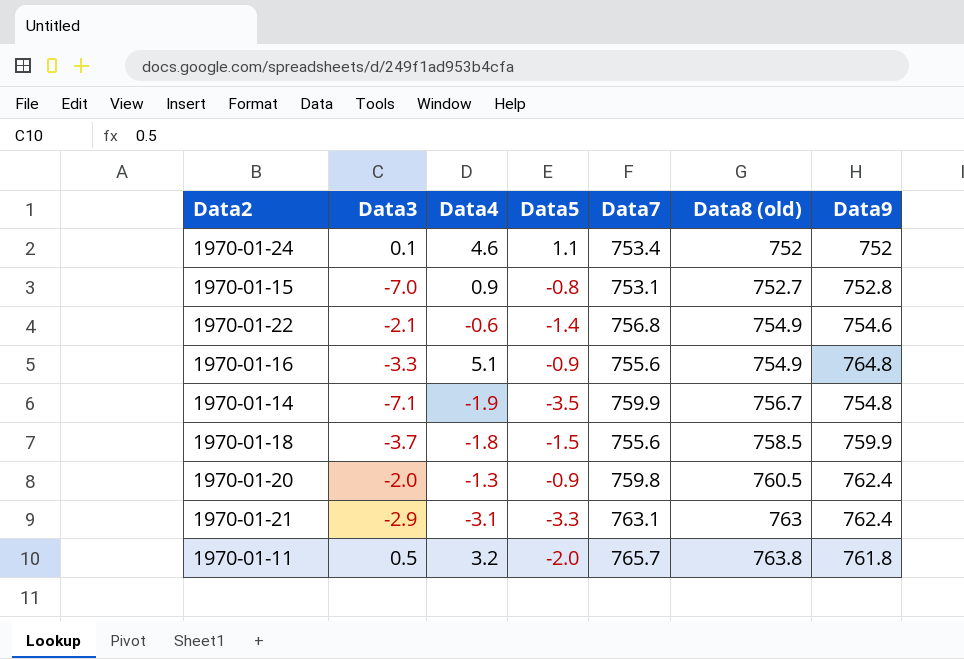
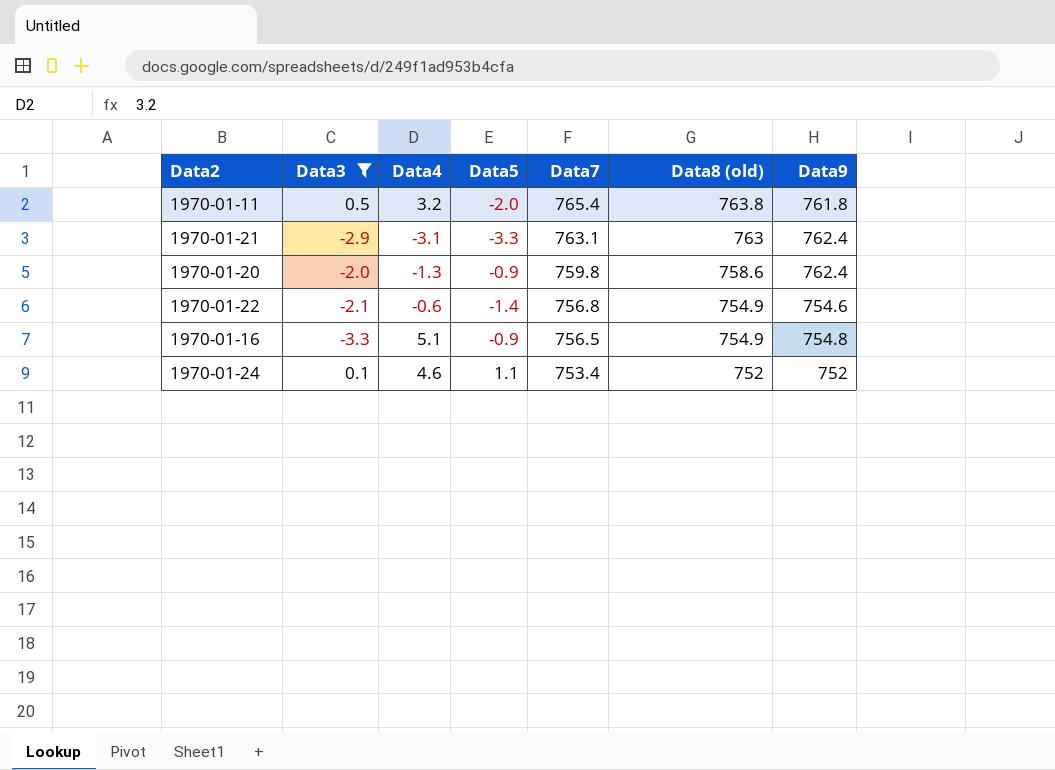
filter: none -> Data3 >= -3.3
row order: Data8 (old) ascending -> Data7 descending
1970-01-11 | Data7: 765.7 -> 765.4
1970-01-20 | Data8 (old): 760.5 -> 758.6
1970-01-16 | Data7: 755.6 -> 756.5
1970-01-16 | Data9: 764.8 -> 754.8

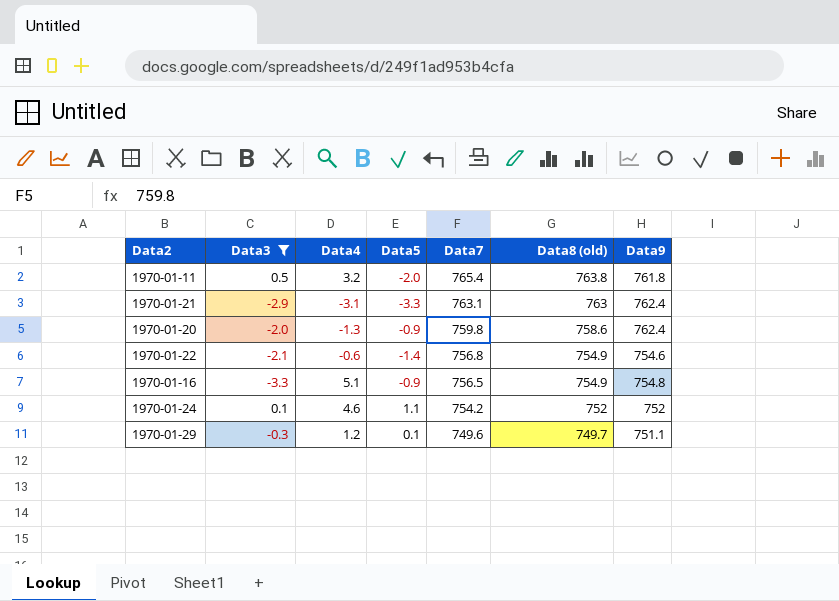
1970-01-24 | Data7: 753.4 -> 754.2
row 1970-01-29: none -> -0.3 | 1.2 | 0.1 | 749.6 | 749.7 | 751.1

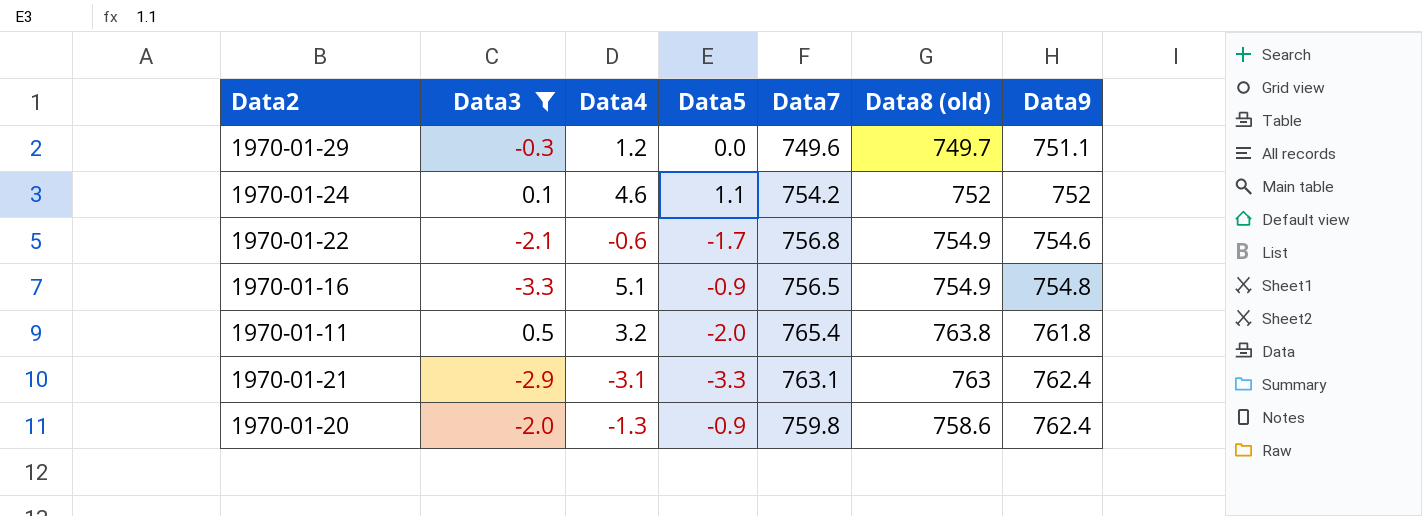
row order: Data7 descending -> Data9 ascending
1970-01-29 | Data5: 0.1 -> 0.0
1970-01-22 | Data5: -1.4 -> -1.7

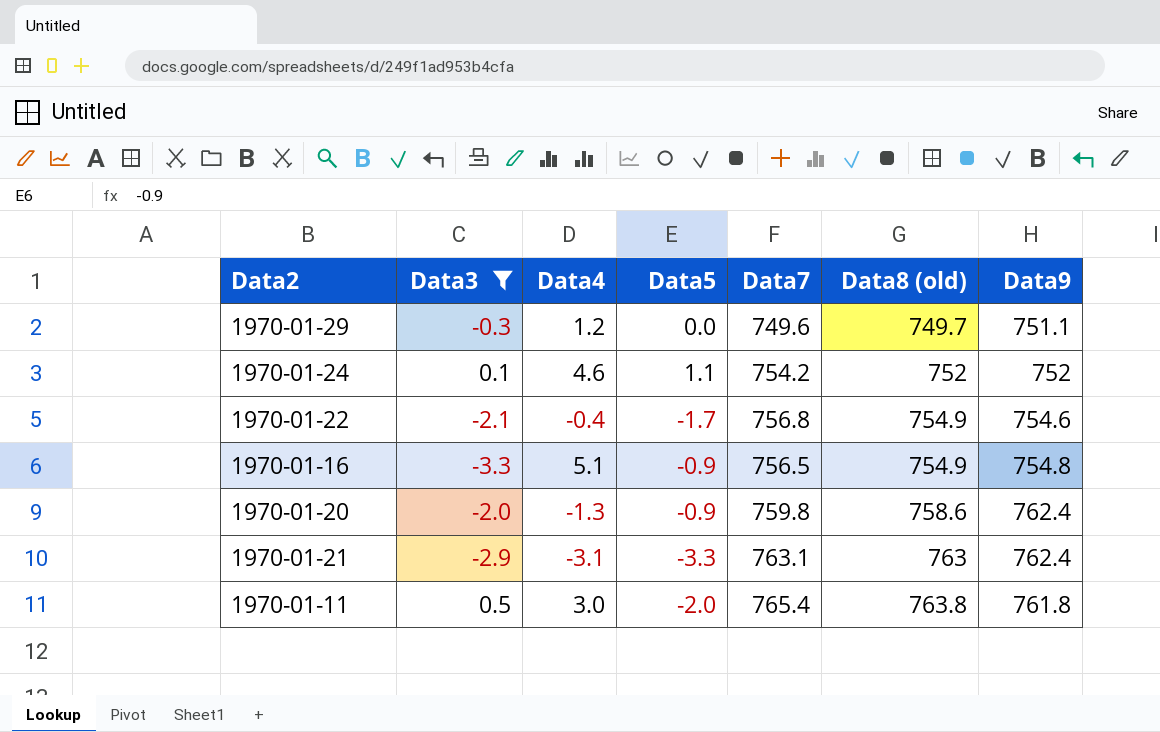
row order: Data9 ascending -> Data8 (old) ascending
1970-01-22 | Data4: -0.6 -> -0.4
1970-01-11 | Data4: 3.2 -> 3.0

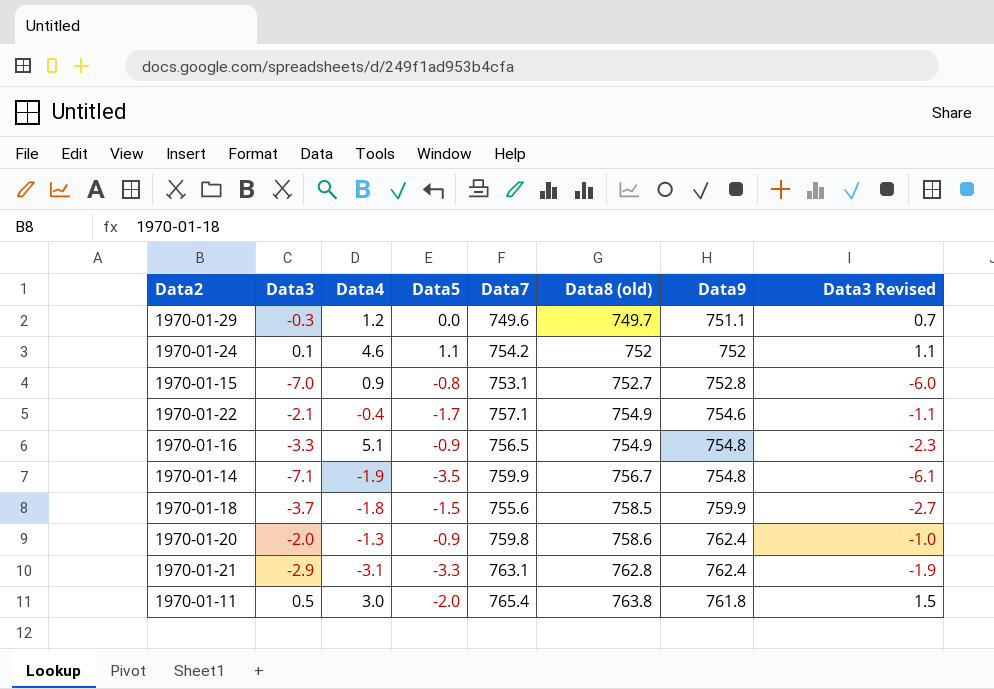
filter: Data3 >= -3.3 -> none
column Data3 Revised | formula: none -> [Data3] + 1
1970-01-22 | Data7: 756.8 -> 757.1
1970-01-21 | Data8 (old): 763 -> 762.8

